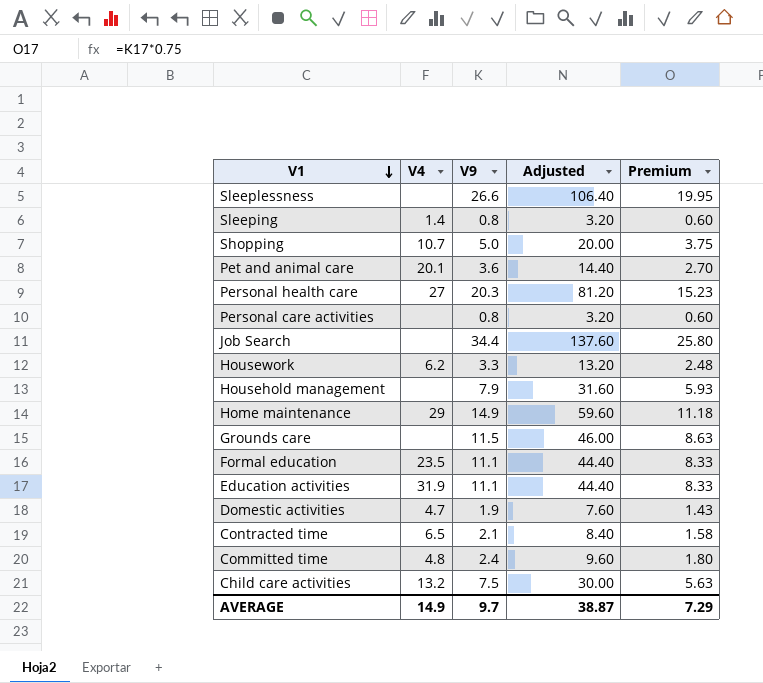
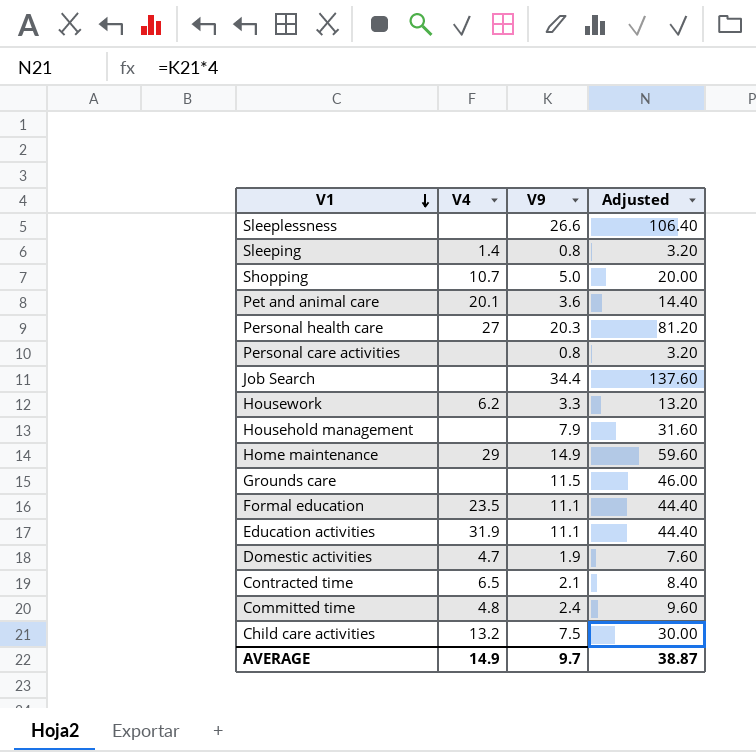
column Premium | formula: [V9] * 0.75 -> none

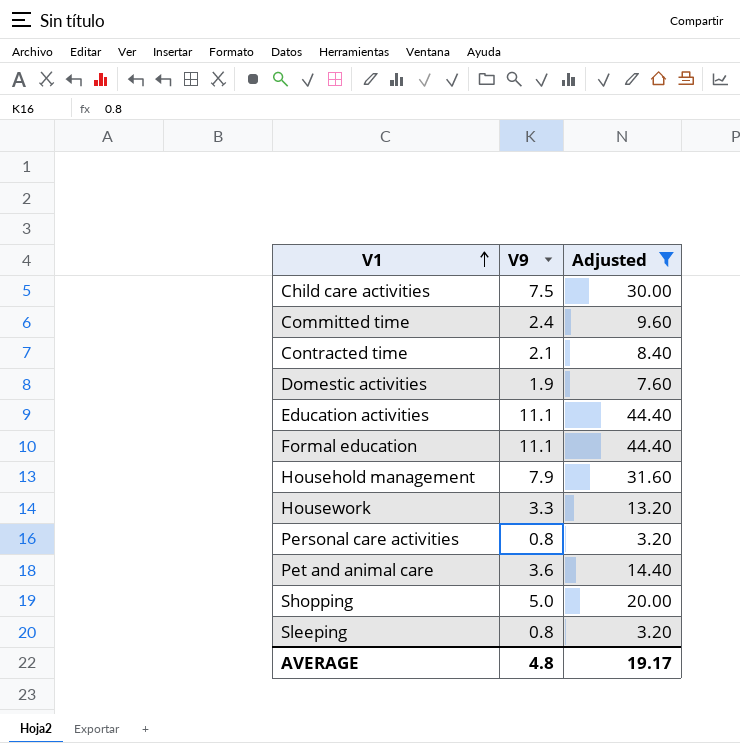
filter: none -> Adjusted <= 44.40
row order: V1 descending -> V1 ascending
column V4 | position: 2 -> none
AVERAGE | V9: 9.7 -> 4.8
AVERAGE | Adjusted: 38.87 -> 19.17

